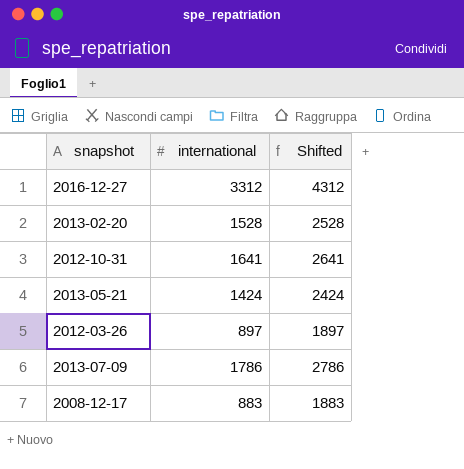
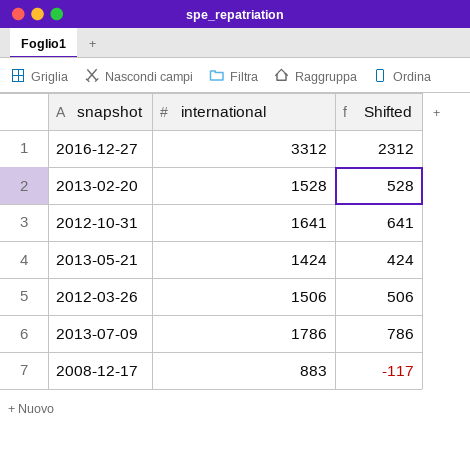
column Shifted | formula: [international] + 1000 -> [international] - 1000
2012-03-26 | international: 897 -> 1506

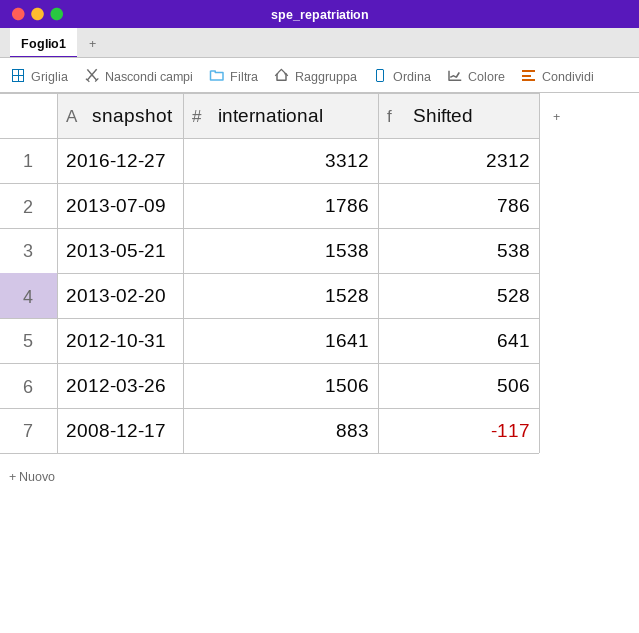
row order: none -> snapshot descending
2013-05-21 | international: 1424 -> 1538
2013-05-21 | Shifted: 424 -> 538

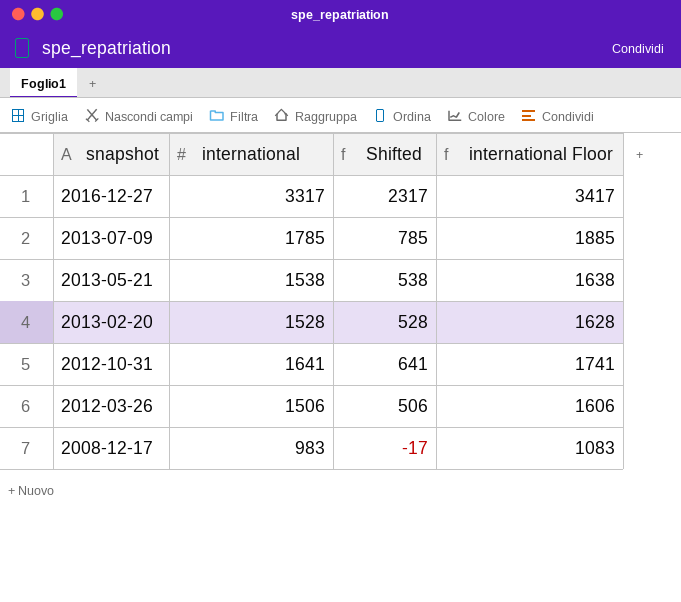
column international Floor | formula: none -> [international] + 100
2016-12-27 | international: 3312 -> 3317
2016-12-27 | Shifted: 2312 -> 2317
2013-07-09 | international: 1786 -> 1785
2013-07-09 | Shifted: 786 -> 785
2008-12-17 | international: 883 -> 983
2008-12-17 | Shifted: -117 -> -17

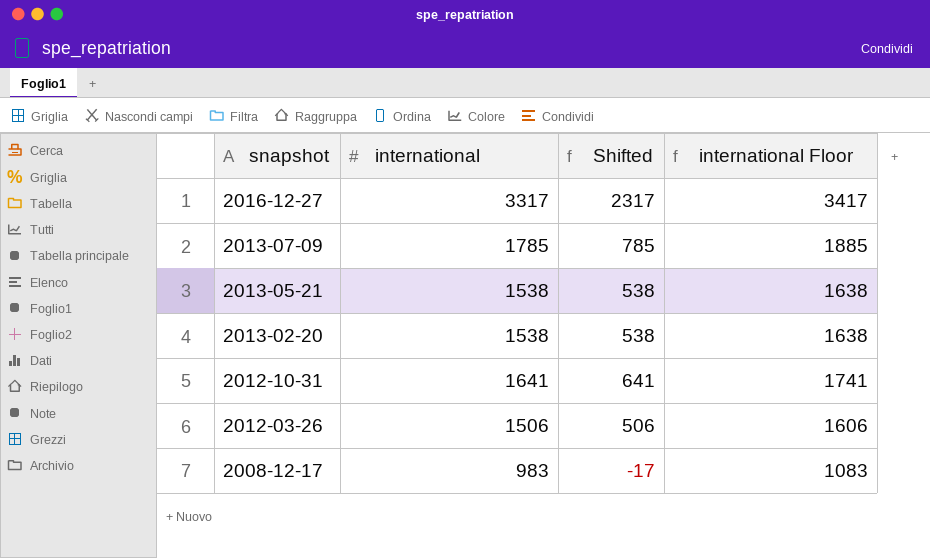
2013-02-20 | international: 1528 -> 1538
2013-02-20 | Shifted: 528 -> 538
2013-02-20 | international Floor: 1628 -> 1638

